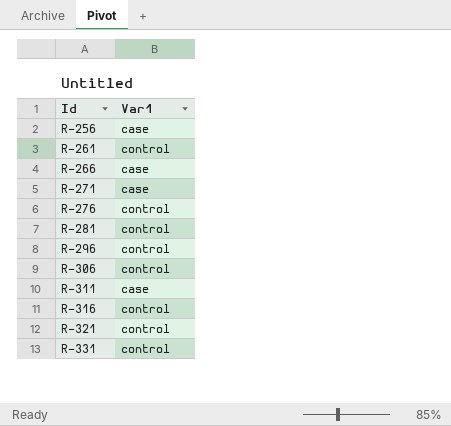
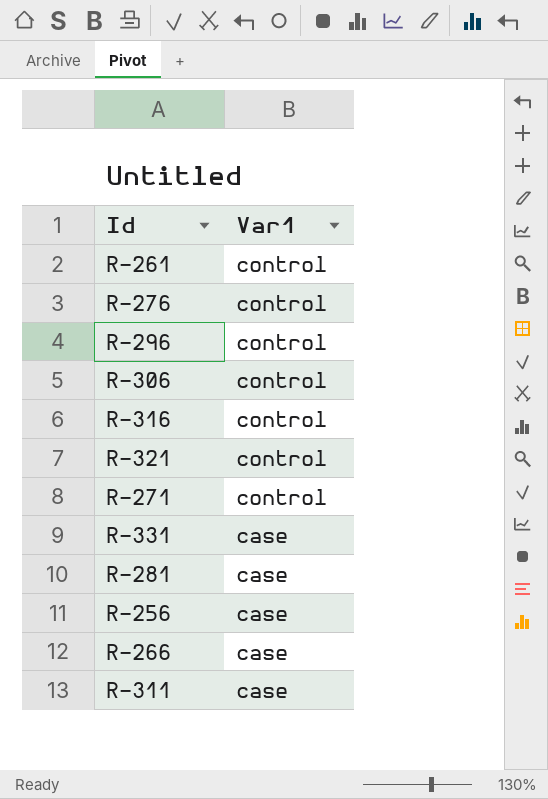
row order: Id ascending -> Var1 descending
R-271 | Var1: case -> control
R-331 | Var1: control -> case
R-281 | Var1: control -> case

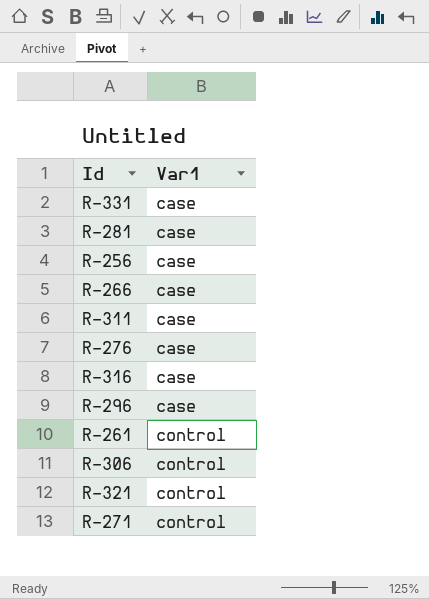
row order: Var1 descending -> Var1 ascending
R-276 | Var1: control -> case
R-316 | Var1: control -> case
R-296 | Var1: control -> case

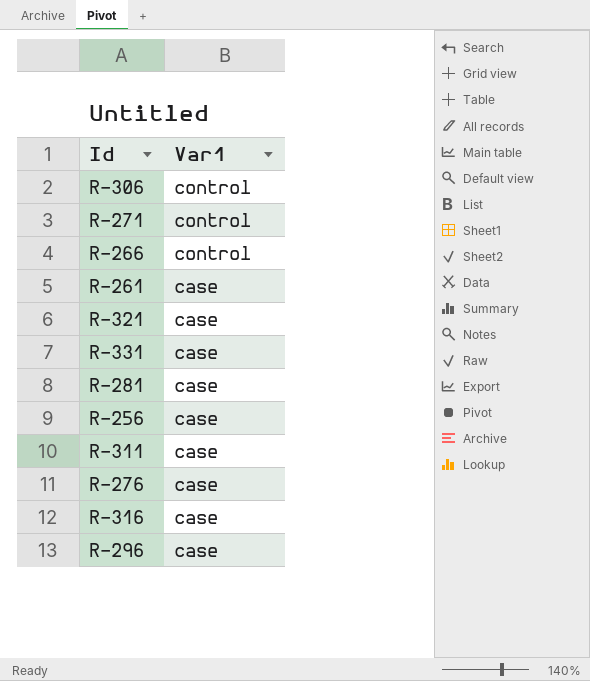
row order: Var1 ascending -> Var1 descending
R-266 | Var1: case -> control
R-261 | Var1: control -> case
R-321 | Var1: control -> case

